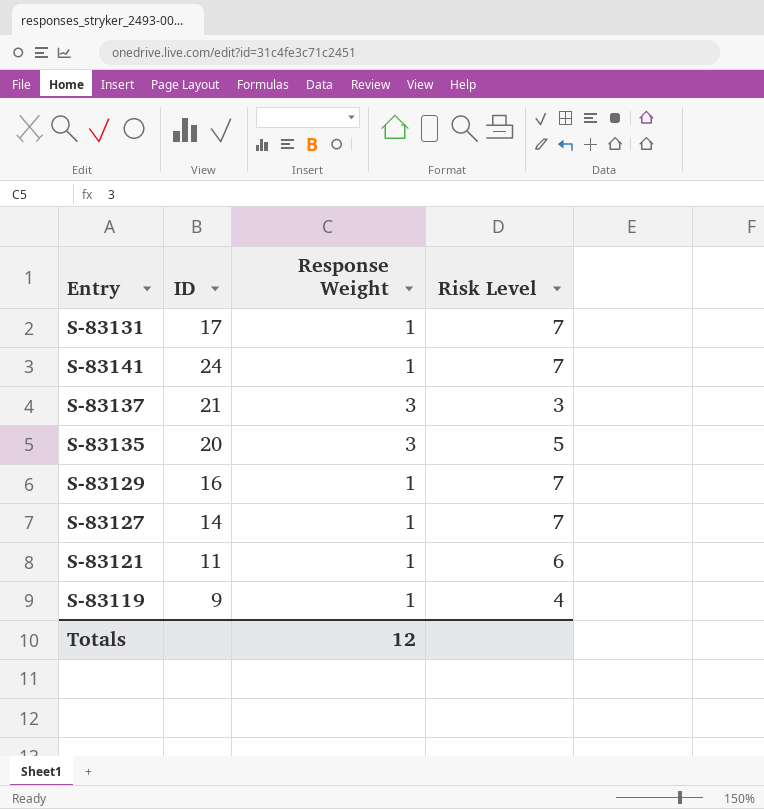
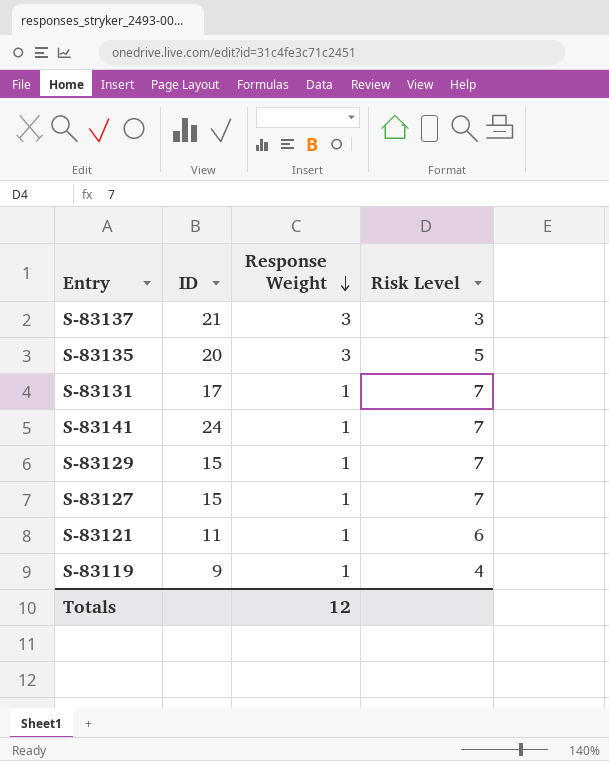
row order: none -> Response Weight descending
S-83129 | ID: 16 -> 15
S-83127 | ID: 14 -> 15

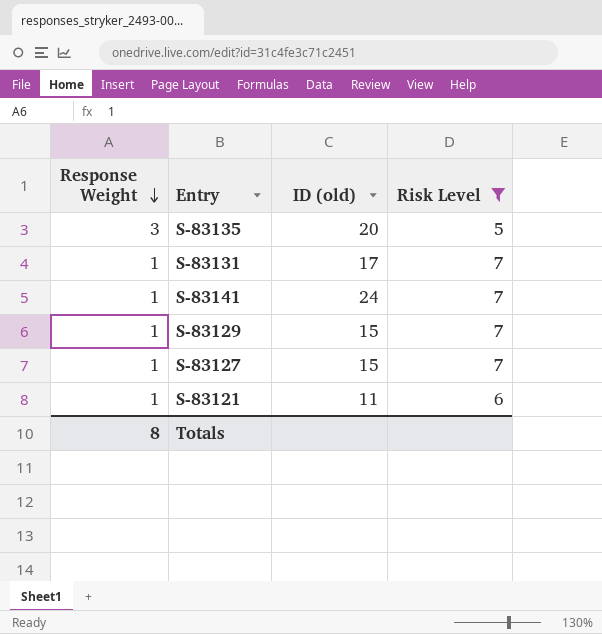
filter: none -> Risk Level >= 5
column Response Weight | position: 3 -> 1
column name: ID -> ID (old)
Totals | Response Weight: 12 -> 8

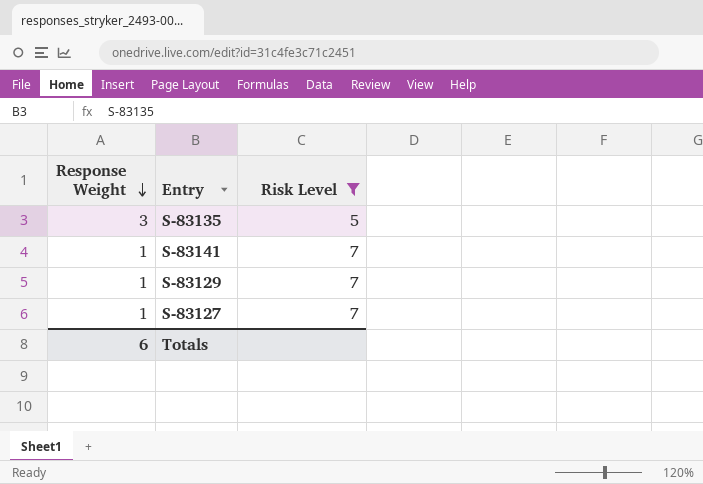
column ID (old) | position: 3 -> none
row S-83131: 1 | 17 | 7 -> none
row S-83121: 1 | 11 | 6 -> none
Totals | Response Weight: 8 -> 6

